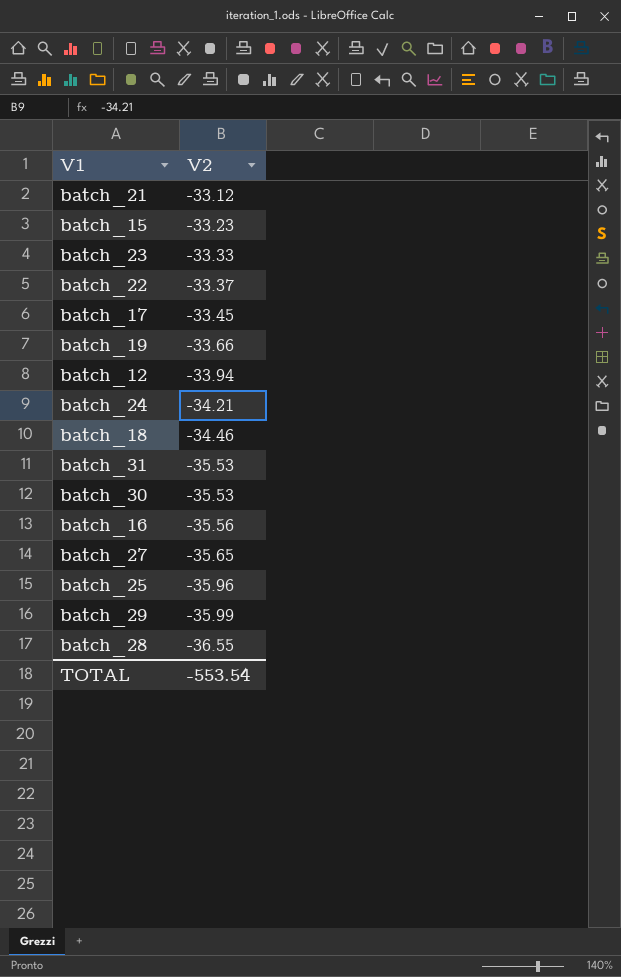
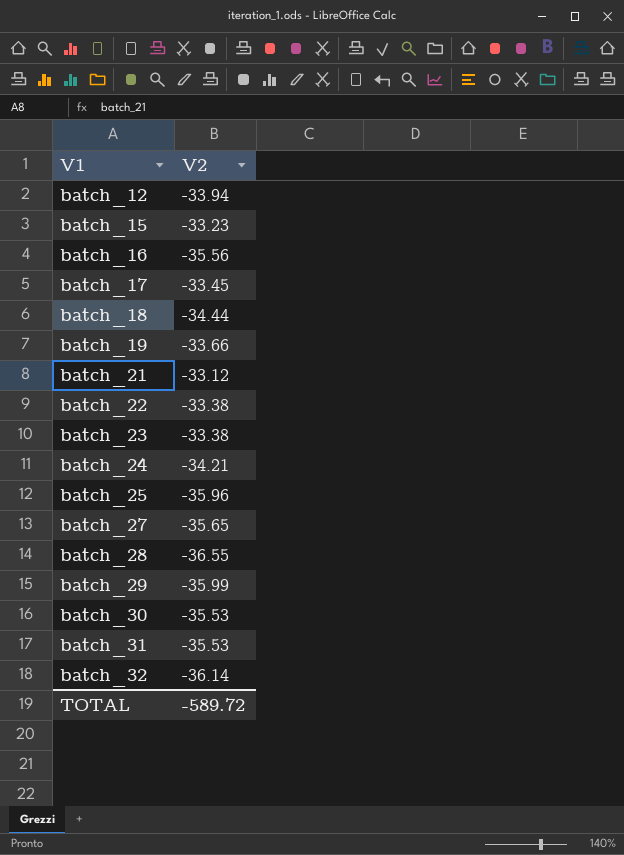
row order: V2 descending -> V1 ascending
batch_18 | V2: -34.46 -> -34.44
batch_22 | V2: -33.37 -> -33.38
batch_23 | V2: -33.33 -> -33.38
row batch_32: none -> -36.14
TOTAL | V2: -553.54 -> -589.72

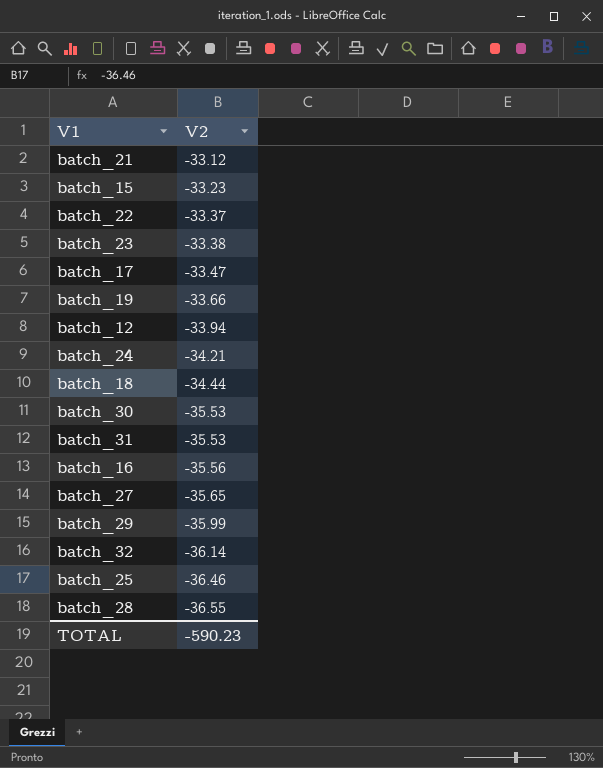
row order: V1 ascending -> V2 descending
batch_22 | V2: -33.38 -> -33.37
batch_17 | V2: -33.45 -> -33.47
batch_25 | V2: -35.96 -> -36.46
TOTAL | V2: -589.72 -> -590.23

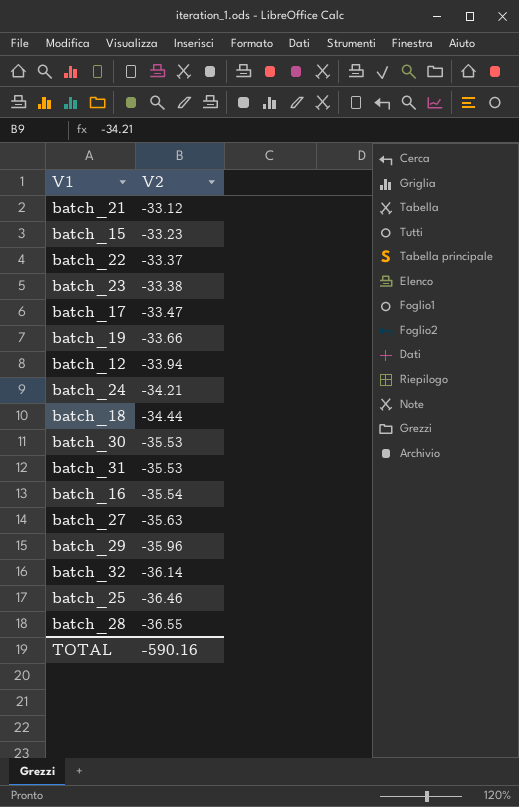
batch_16 | V2: -35.56 -> -35.54
batch_27 | V2: -35.65 -> -35.63
batch_29 | V2: -35.99 -> -35.96
TOTAL | V2: -590.23 -> -590.16

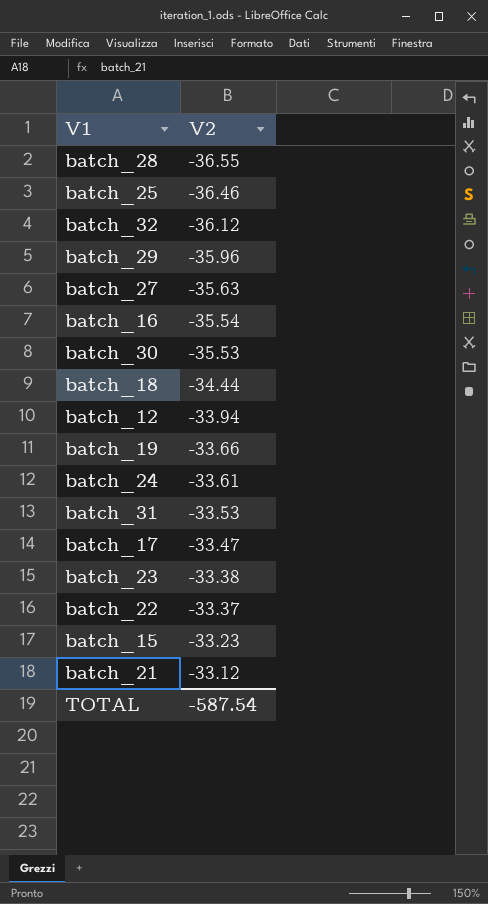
row order: V2 descending -> V2 ascending
batch_32 | V2: -36.14 -> -36.12
batch_24 | V2: -34.21 -> -33.61
batch_31 | V2: -35.53 -> -33.53
TOTAL | V2: -590.16 -> -587.54

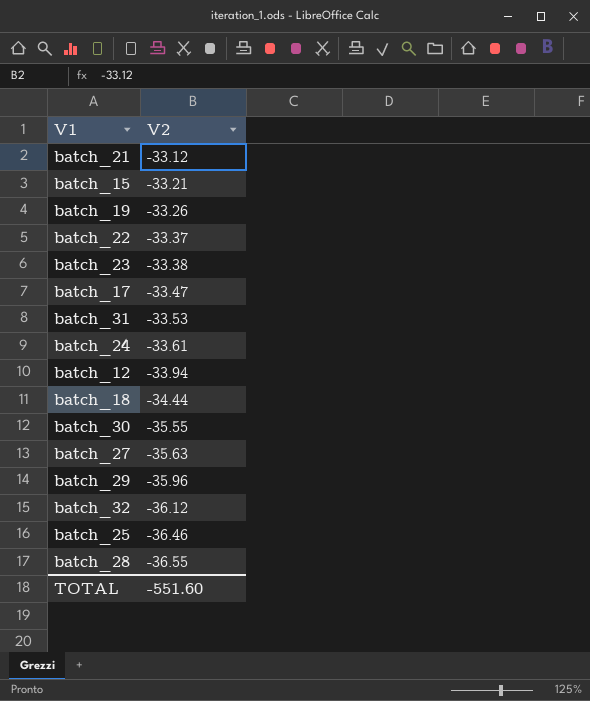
row order: V2 ascending -> V2 descending
row batch_16: -35.54 -> none
batch_15 | V2: -33.23 -> -33.21
batch_19 | V2: -33.66 -> -33.26
batch_30 | V2: -35.53 -> -35.55
TOTAL | V2: -587.54 -> -551.60

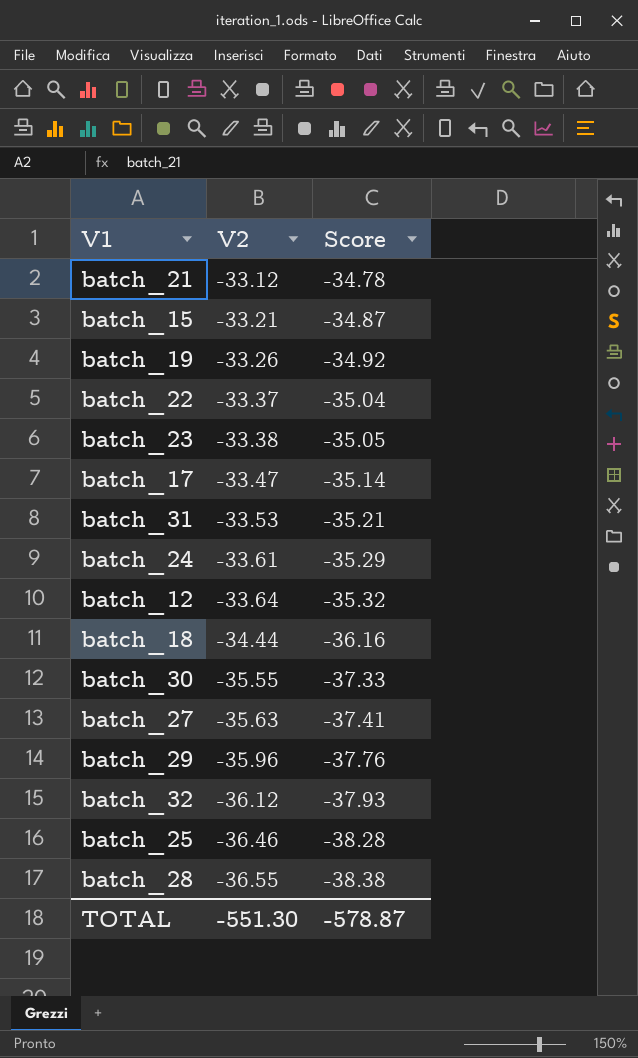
column Score | formula: none -> [V2] * 1.05
batch_12 | V2: -33.94 -> -33.64
TOTAL | V2: -551.60 -> -551.30

